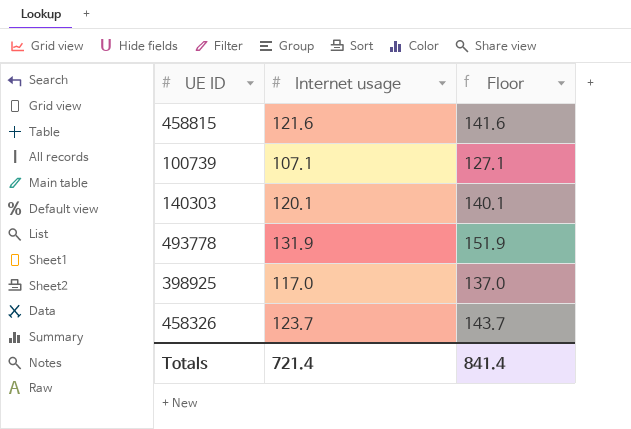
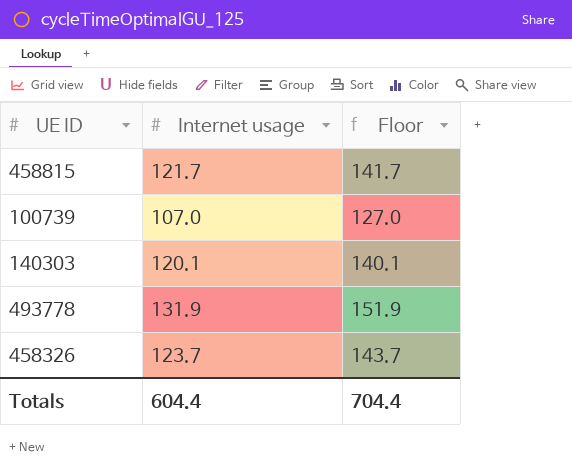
row 398925: 117.0 | 137.0 -> none
458815 | Internet usage: 121.6 -> 121.7
458815 | Floor: 141.6 -> 141.7
100739 | Internet usage: 107.1 -> 107.0
100739 | Floor: 127.1 -> 127.0
Totals | Internet usage: 721.4 -> 604.4
Totals | Floor: 841.4 -> 704.4

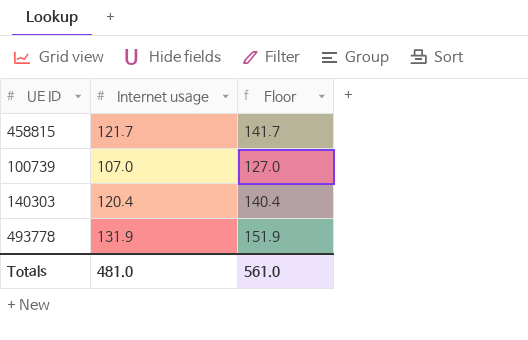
row 458326: 123.7 | 143.7 -> none
140303 | Internet usage: 120.1 -> 120.4
140303 | Floor: 140.1 -> 140.4
Totals | Internet usage: 604.4 -> 481.0
Totals | Floor: 704.4 -> 561.0

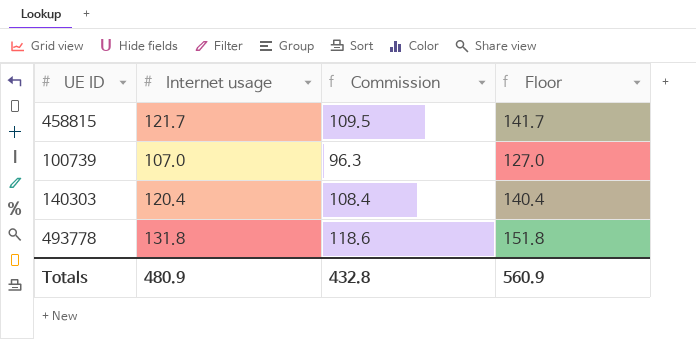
column Commission | formula: none -> [Internet usage] * 0.9
493778 | Internet usage: 131.9 -> 131.8
493778 | Floor: 151.9 -> 151.8
Totals | Internet usage: 481.0 -> 480.9
Totals | Floor: 561.0 -> 560.9

